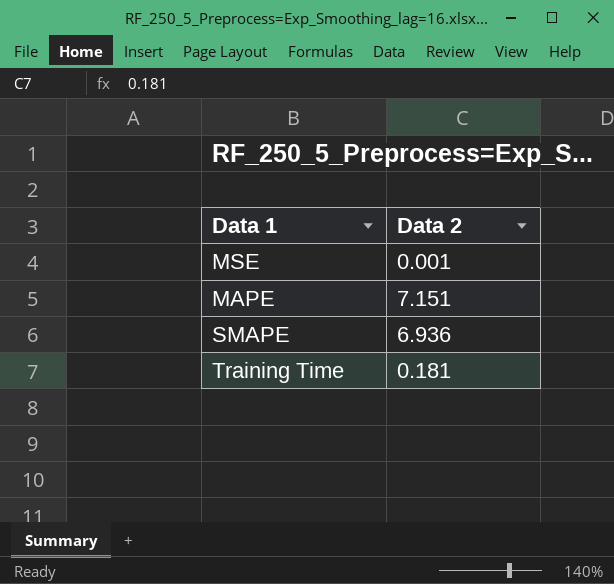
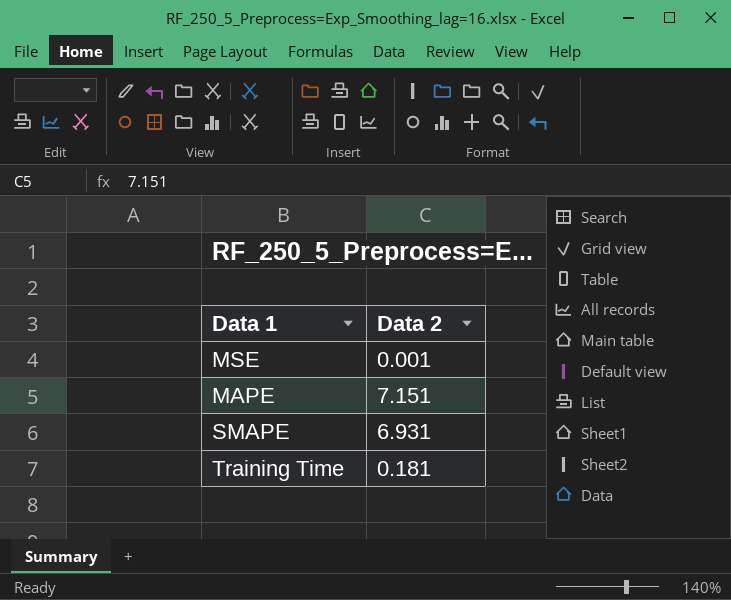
SMAPE | Data 2: 6.936 -> 6.931

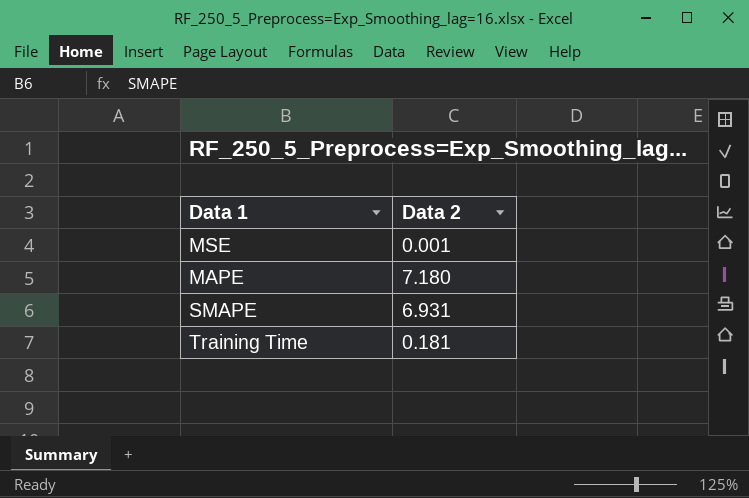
MAPE | Data 2: 7.151 -> 7.180

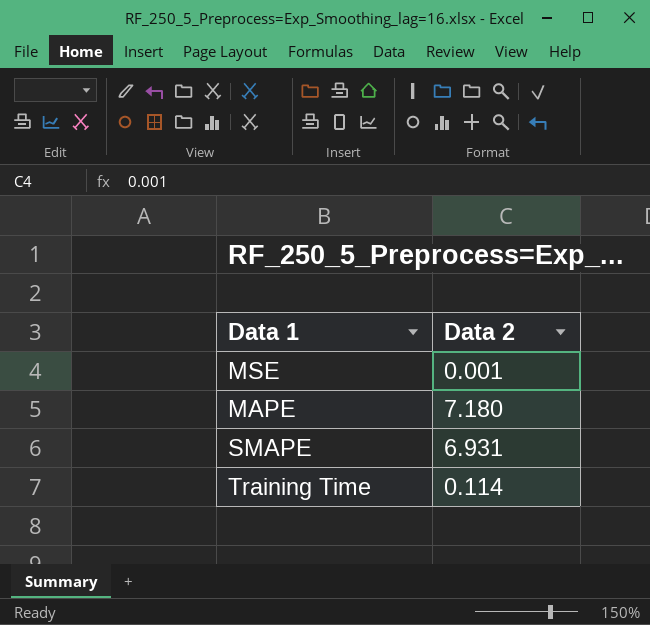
Training Time | Data 2: 0.181 -> 0.114

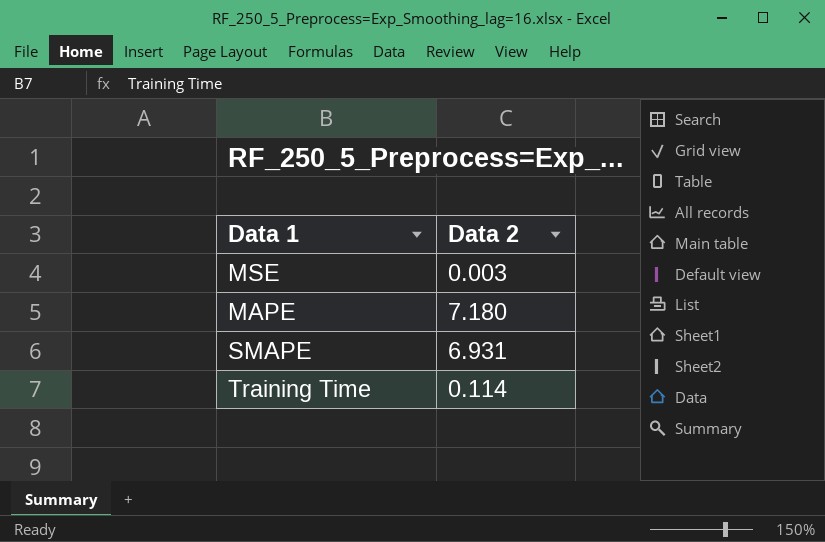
MSE | Data 2: 0.001 -> 0.003

